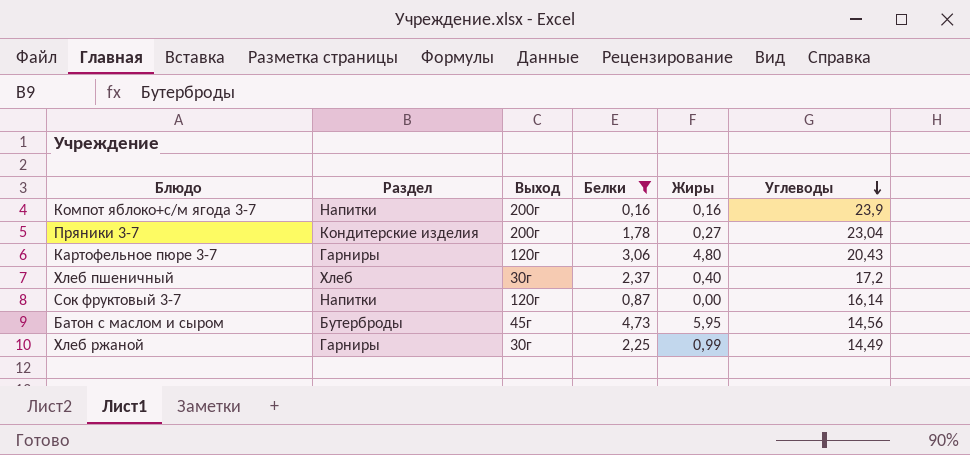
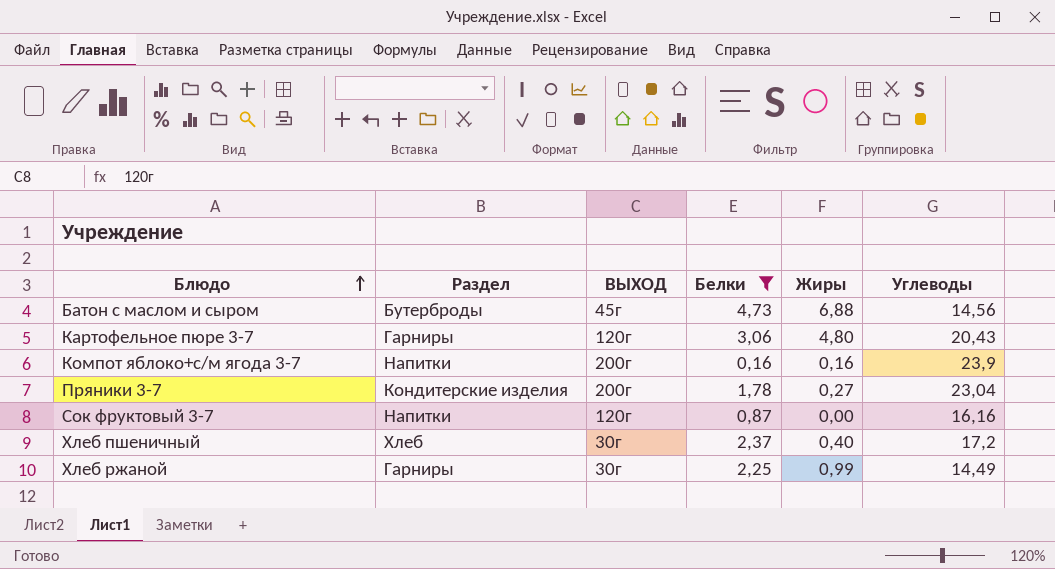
row order: Углеводы descending -> Блюдо ascending
column name: Выход -> ВЫХОД
Батон с маслом и сыром | Жиры: 5,95 -> 6,88
Сок фруктовый 3-7 | Углеводы: 16,14 -> 16,16

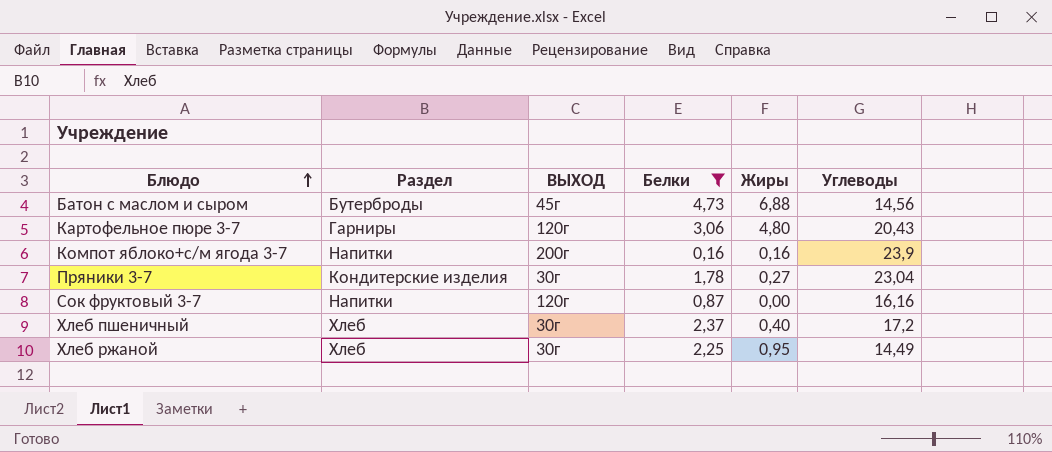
Пряники 3-7 | ВЫХОД: 200г -> 30г
Хлеб ржаной | Раздел: Гарниры -> Хлеб
Хлеб ржаной | Жиры: 0,99 -> 0,95

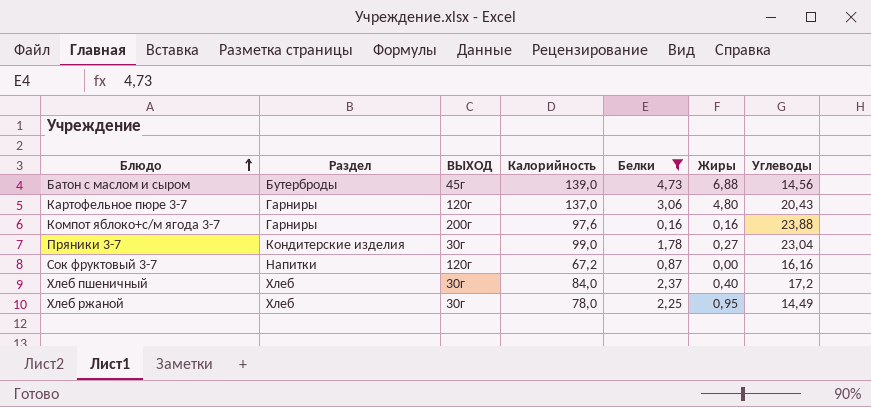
column Калорийность | position: none -> 4
Компот яблоко+с/м ягода 3-7 | Раздел: Напитки -> Гарниры
Компот яблоко+с/м ягода 3-7 | Углеводы: 23,9 -> 23,88

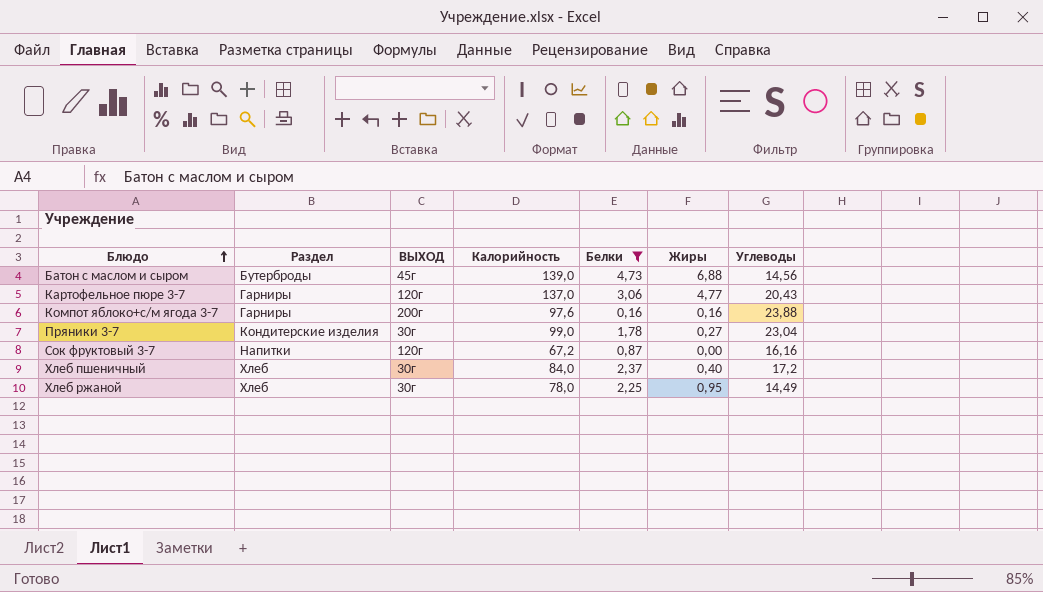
Картофельное пюре 3-7 | Жиры: 4,80 -> 4,77

